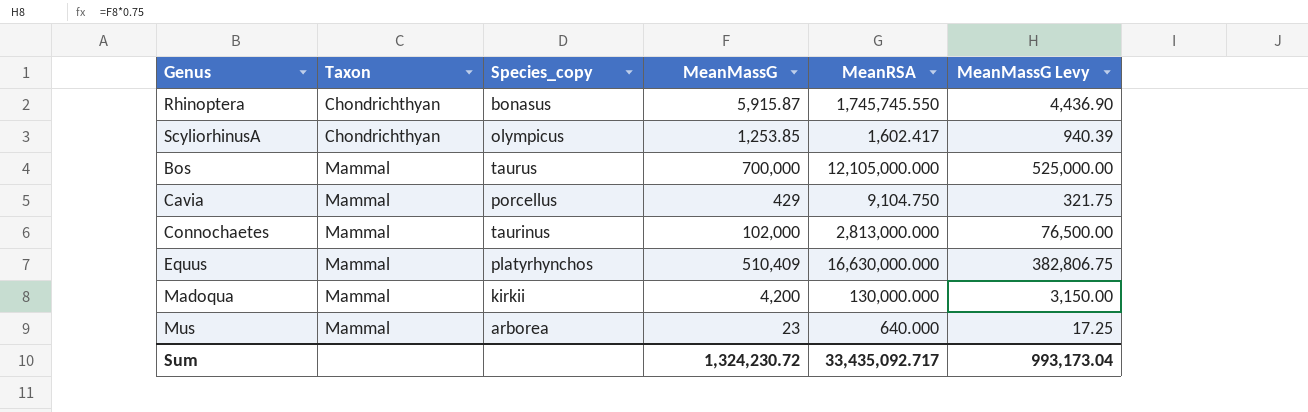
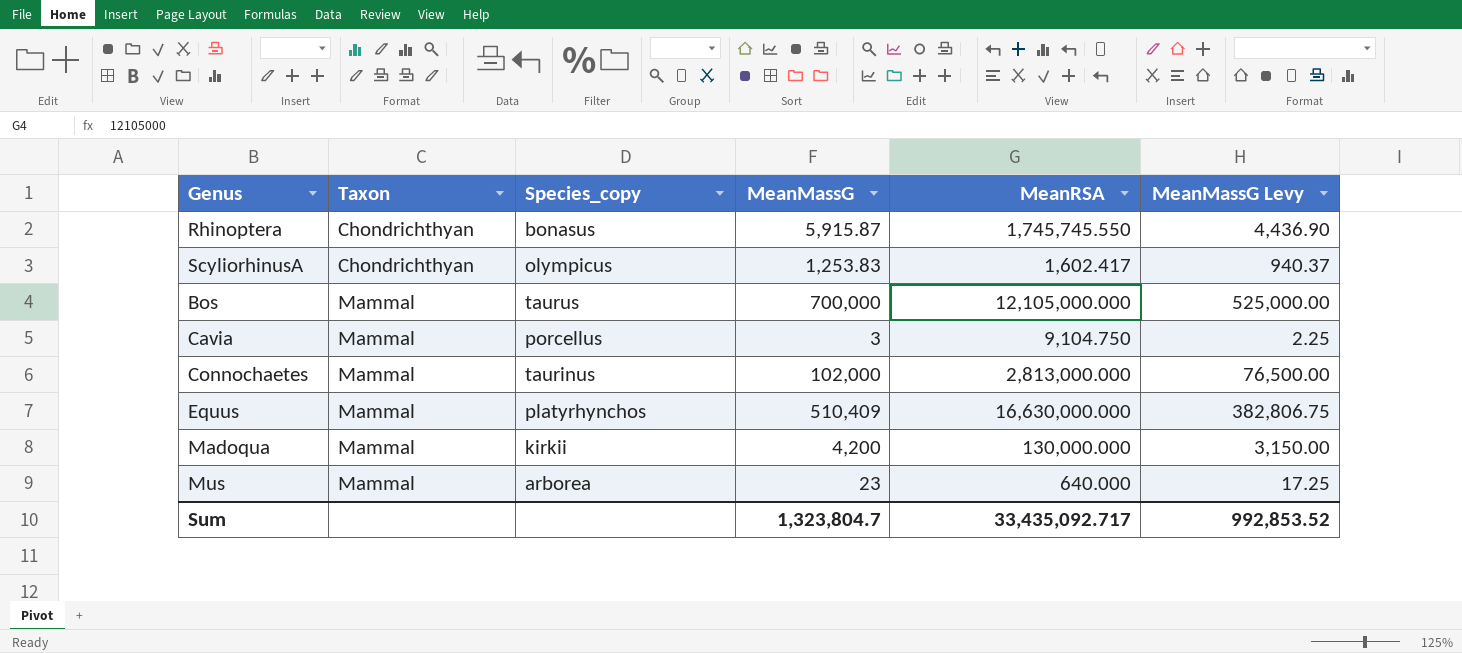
ScyliorhinusA | MeanMassG: 1,253.85 -> 1,253.83
ScyliorhinusA | MeanMassG Levy: 940.39 -> 940.37
Cavia | MeanMassG: 429 -> 3
Cavia | MeanMassG Levy: 321.75 -> 2.25
Sum | MeanMassG: 1,324,230.72 -> 1,323,804.7
Sum | MeanMassG Levy: 993,173.04 -> 992,853.52

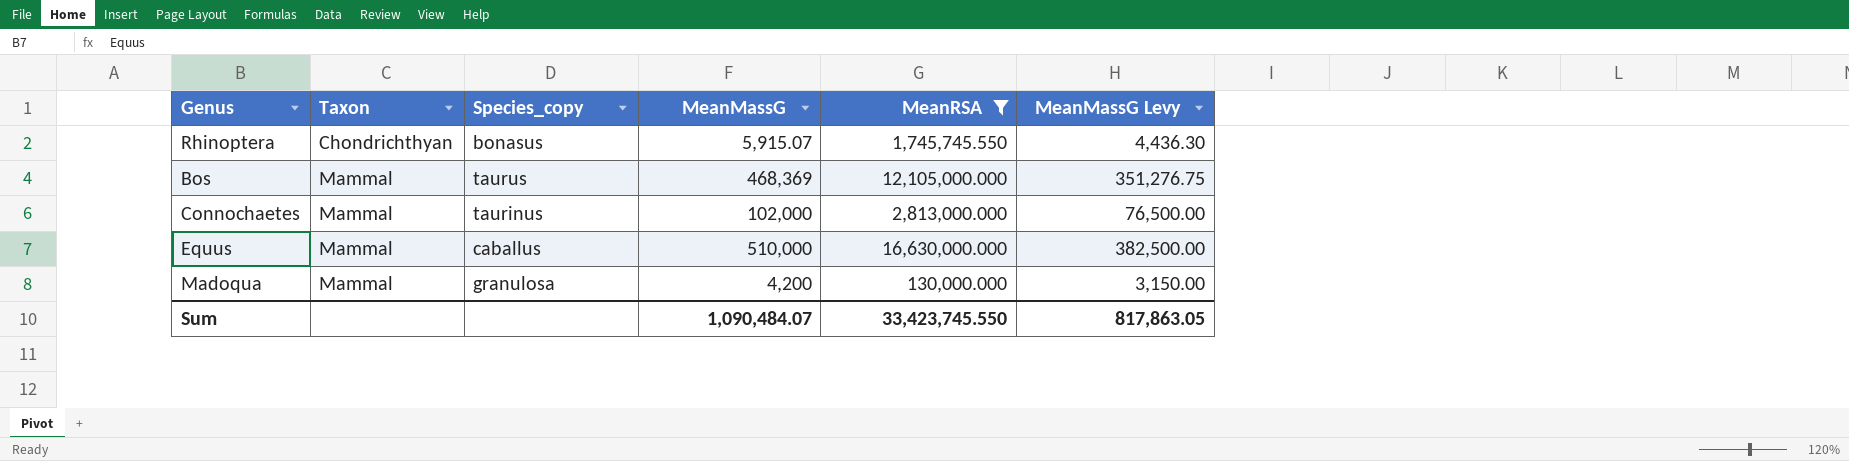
filter: none -> MeanRSA >= 130,000.000
Rhinoptera | MeanMassG: 5,915.87 -> 5,915.07
Rhinoptera | MeanMassG Levy: 4,436.90 -> 4,436.30
Bos | MeanMassG: 700,000 -> 468,369
Bos | MeanMassG Levy: 525,000.00 -> 351,276.75
Equus | Species_copy: platyrhynchos -> caballus
Equus | MeanMassG: 510,409 -> 510,000
Equus | MeanMassG Levy: 382,806.75 -> 382,500.00
Madoqua | Species_copy: kirkii -> granulosa
Sum | MeanMassG: 1,323,804.7 -> 1,090,484.07
Sum | MeanRSA: 33,435,092.717 -> 33,423,745.550
Sum | MeanMassG Levy: 992,853.52 -> 817,863.05

